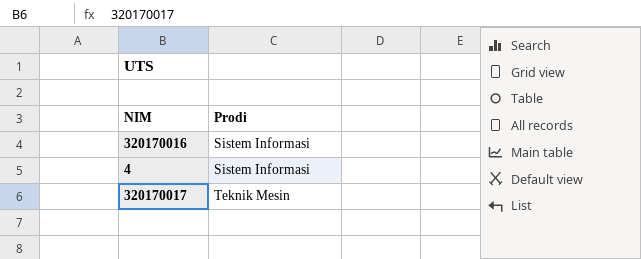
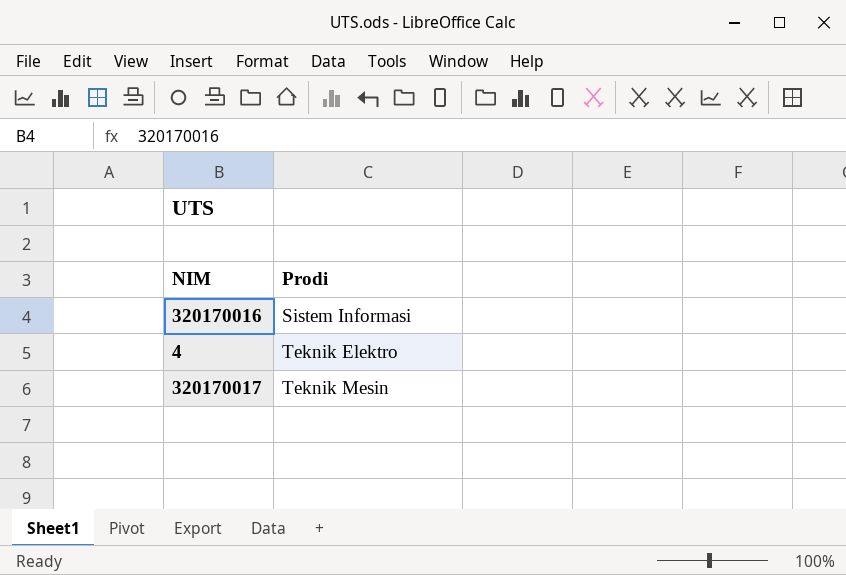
4 | Prodi: Sistem Informasi -> Teknik Elektro

